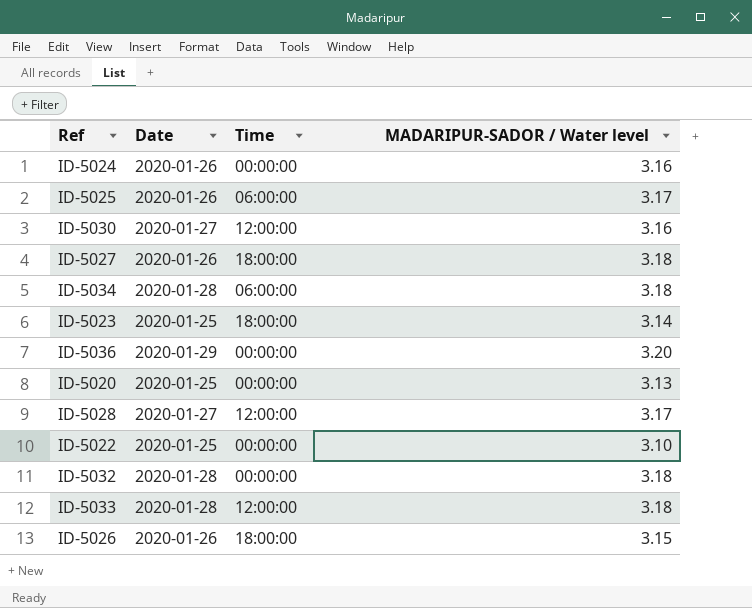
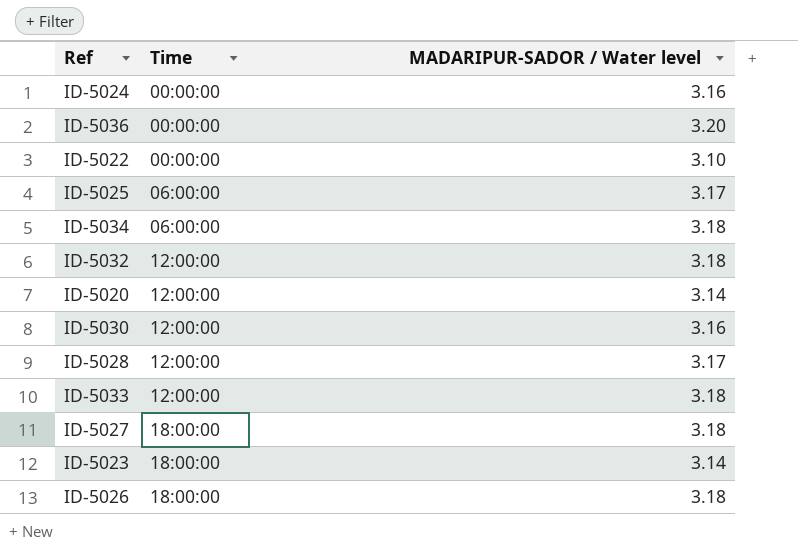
row order: none -> Time ascending
column Date | position: 2 -> none
ID-5032 | Time: 00:00:00 -> 12:00:00
ID-5020 | Time: 00:00:00 -> 12:00:00
ID-5020 | MADARIPUR-SADOR / Water level: 3.13 -> 3.14
ID-5026 | MADARIPUR-SADOR / Water level: 3.15 -> 3.18

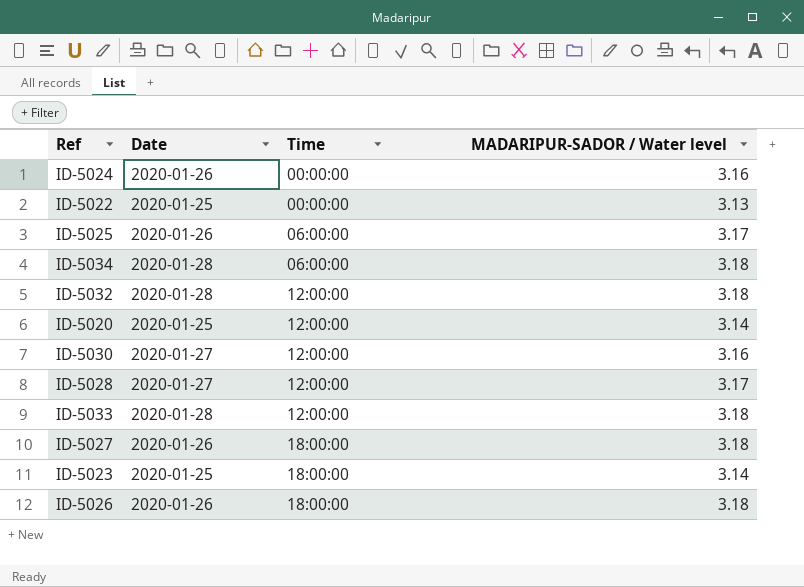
column Date | position: none -> 2
row ID-5036: 00:00:00 | 3.20 -> none
ID-5022 | MADARIPUR-SADOR / Water level: 3.10 -> 3.13

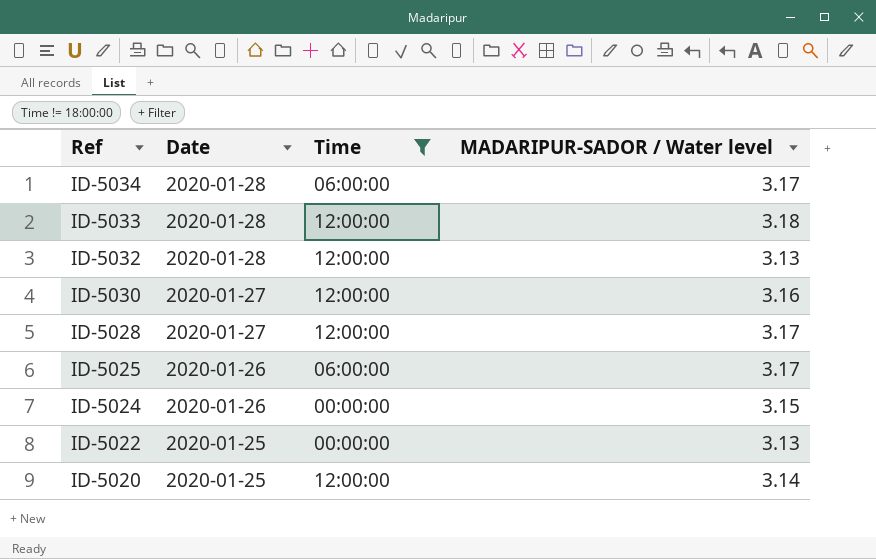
filter: none -> Time != 18:00:00
row order: Time ascending -> Ref descending
ID-5034 | MADARIPUR-SADOR / Water level: 3.18 -> 3.17
ID-5032 | MADARIPUR-SADOR / Water level: 3.18 -> 3.13
ID-5024 | MADARIPUR-SADOR / Water level: 3.16 -> 3.15

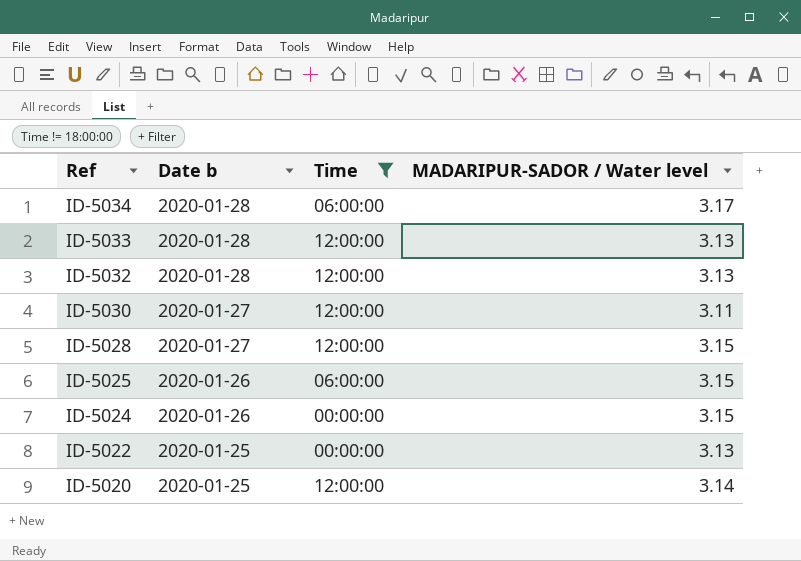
column name: Date -> Date b
ID-5033 | MADARIPUR-SADOR / Water level: 3.18 -> 3.13
ID-5030 | MADARIPUR-SADOR / Water level: 3.16 -> 3.11
ID-5028 | MADARIPUR-SADOR / Water level: 3.17 -> 3.15
ID-5025 | MADARIPUR-SADOR / Water level: 3.17 -> 3.15

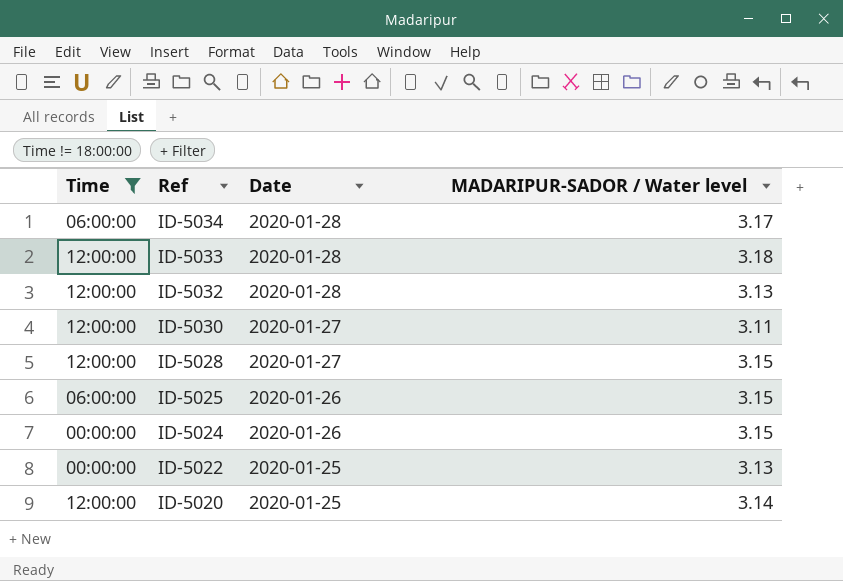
column Time | position: 3 -> 1
column name: Date b -> Date
ID-5033 | MADARIPUR-SADOR / Water level: 3.13 -> 3.18

